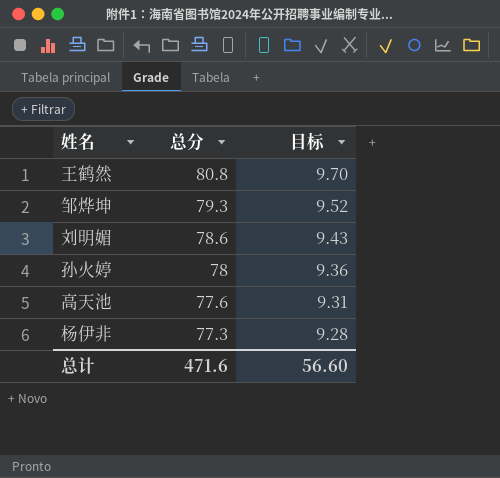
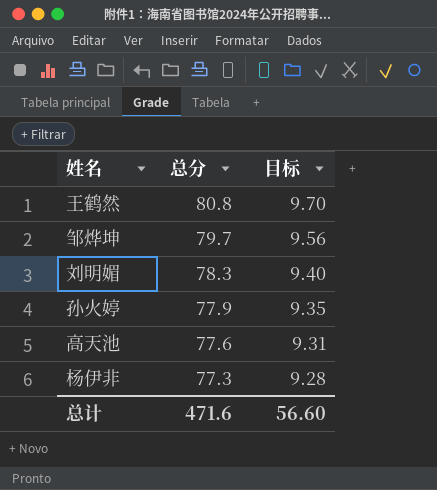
邹烨坤 | 总分: 79.3 -> 79.7
邹烨坤 | 目标: 9.52 -> 9.56
刘明媚 | 总分: 78.6 -> 78.3
刘明媚 | 目标: 9.43 -> 9.40
孙火婷 | 总分: 78 -> 77.9
孙火婷 | 目标: 9.36 -> 9.35

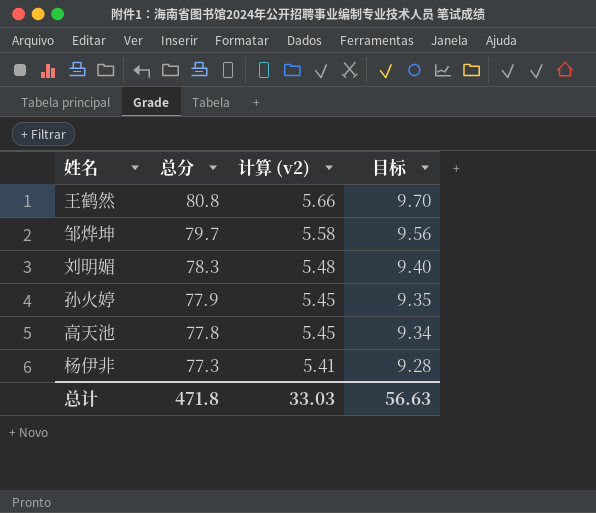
column 计算 (v2) | formula: none -> [总分] * 0.07
高天池 | 总分: 77.6 -> 77.8
高天池 | 目标: 9.31 -> 9.34
总计 | 总分: 471.6 -> 471.8
总计 | 目标: 56.60 -> 56.63

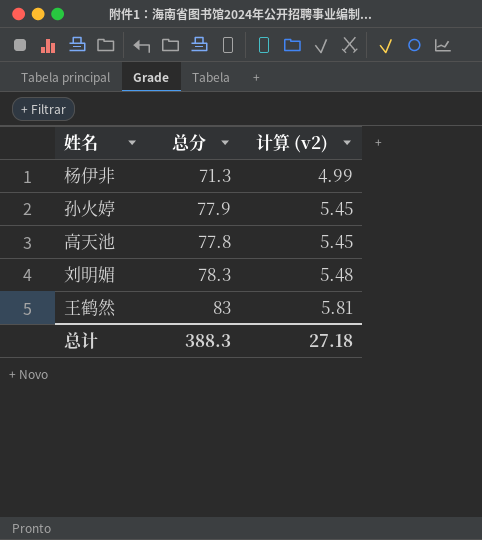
row order: 总分 descending -> 计算 (v2) ascending
column 目标 | formula: [总分] * 0.12 -> none
row 邹烨坤: 79.7 | 5.58 | 9.56 -> none
杨伊非 | 总分: 77.3 -> 71.3
杨伊非 | 计算 (v2): 5.41 -> 4.99
王鹤然 | 总分: 80.8 -> 83
王鹤然 | 计算 (v2): 5.66 -> 5.81
总计 | 总分: 471.8 -> 388.3
总计 | 计算 (v2): 33.03 -> 27.18

